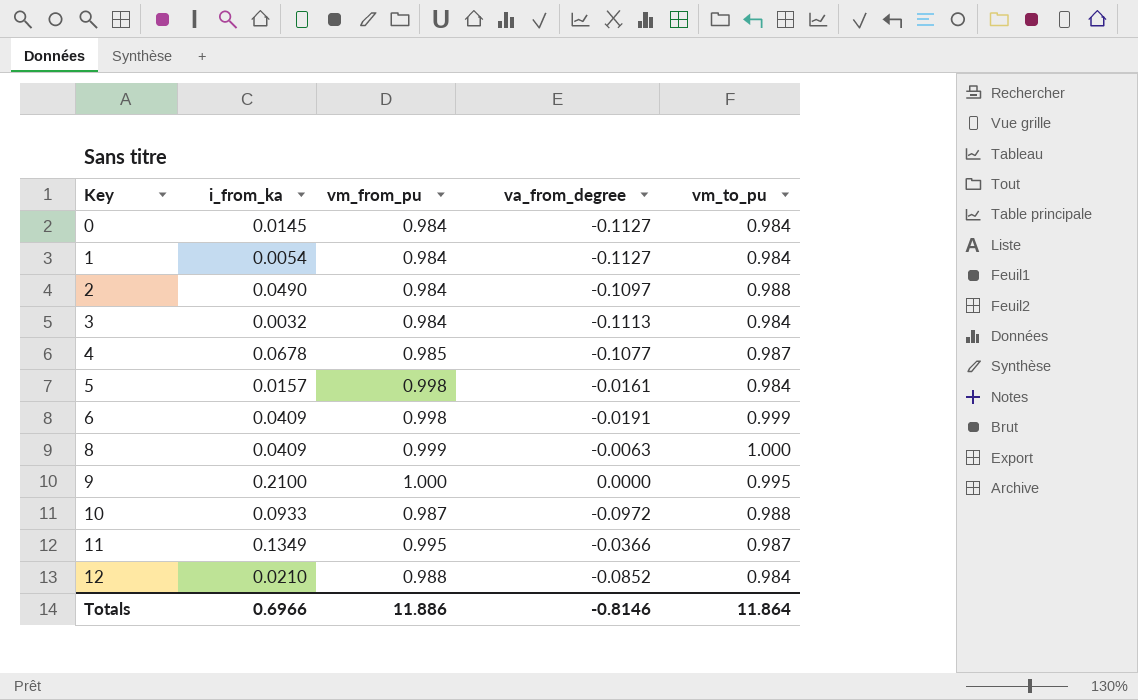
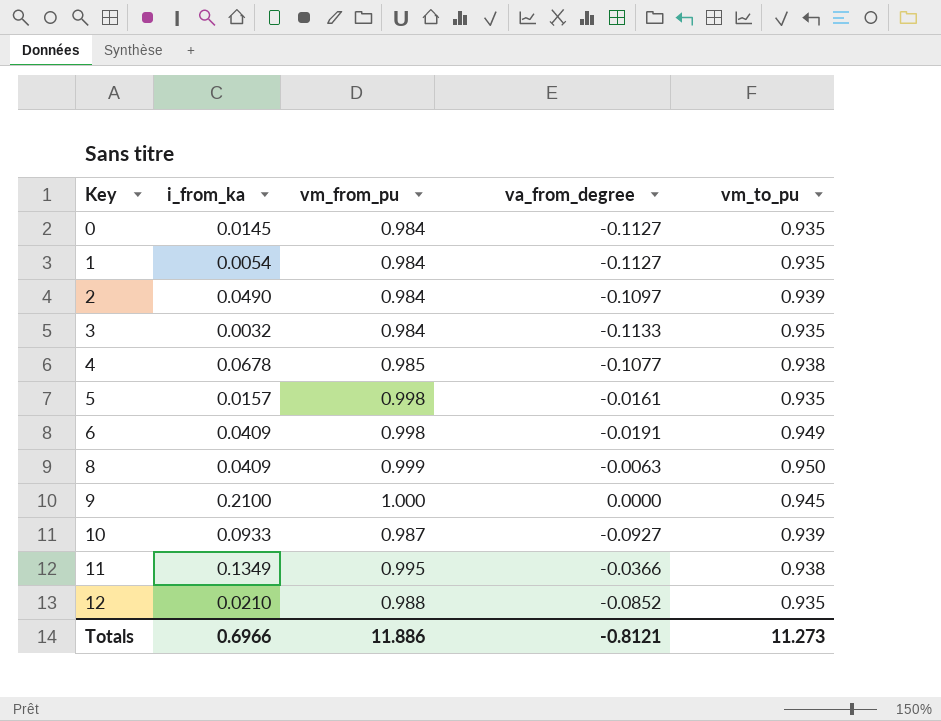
0 | vm_to_pu: 0.984 -> 0.935
1 | vm_to_pu: 0.984 -> 0.935
2 | vm_to_pu: 0.988 -> 0.939
3 | va_from_degree: -0.1113 -> -0.1133
3 | vm_to_pu: 0.984 -> 0.935
4 | vm_to_pu: 0.987 -> 0.938
5 | vm_to_pu: 0.984 -> 0.935
6 | vm_to_pu: 0.999 -> 0.949
8 | vm_to_pu: 1.000 -> 0.950
9 | vm_to_pu: 0.995 -> 0.945
10 | va_from_degree: -0.0972 -> -0.0927
10 | vm_to_pu: 0.988 -> 0.939
11 | vm_to_pu: 0.987 -> 0.938
12 | vm_to_pu: 0.984 -> 0.935
Totals | va_from_degree: -0.8146 -> -0.8121
Totals | vm_to_pu: 11.864 -> 11.273

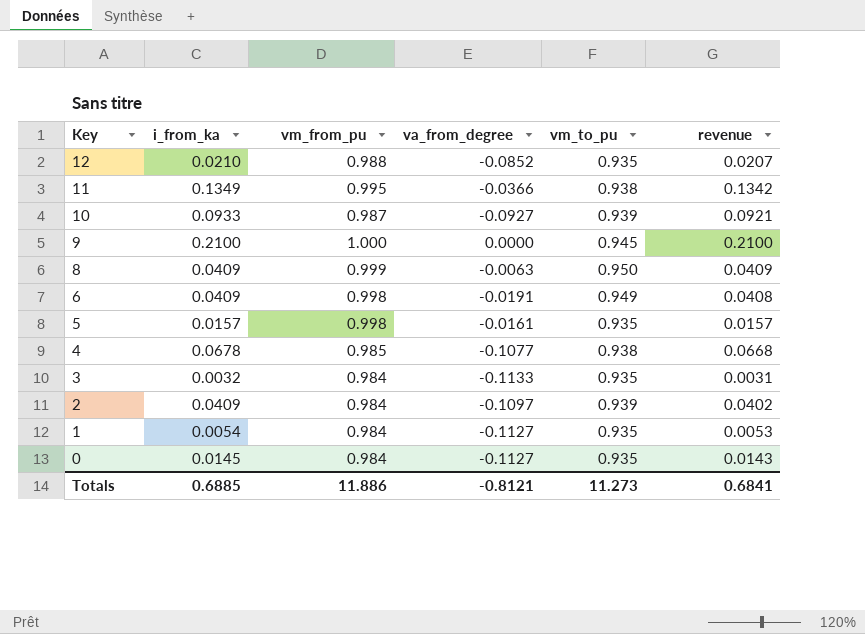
row order: Key ascending -> Key descending
column revenue | formula: none -> [i_from_ka] * [vm_from_pu]
2 | i_from_ka: 0.0490 -> 0.0409
Totals | i_from_ka: 0.6966 -> 0.6885

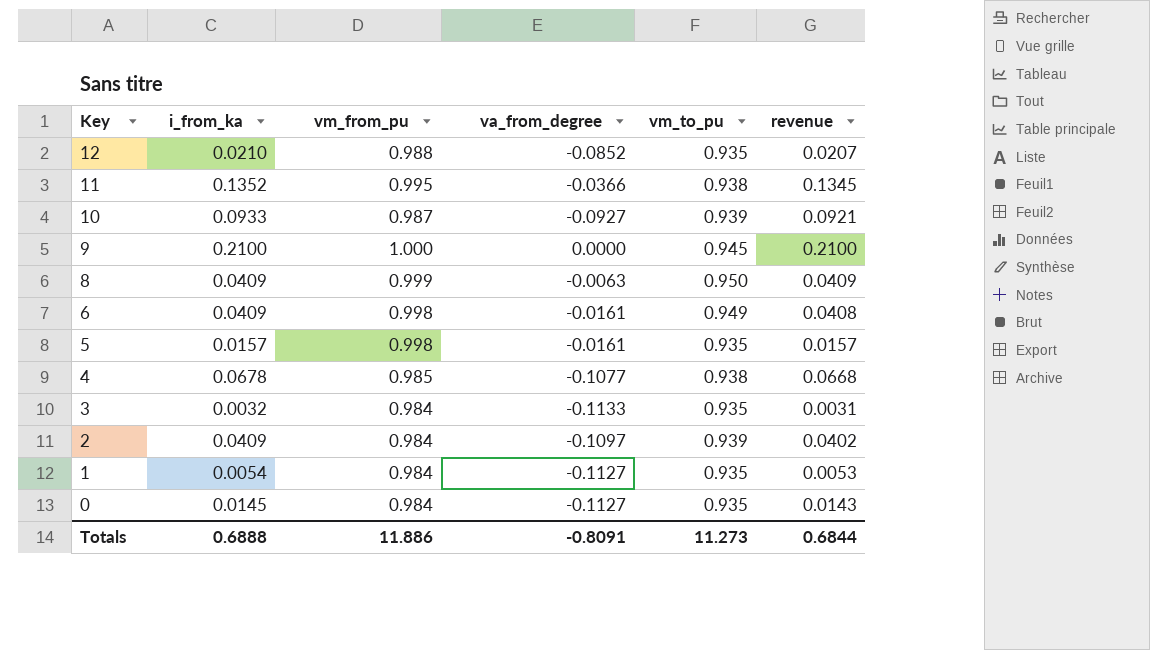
11 | i_from_ka: 0.1349 -> 0.1352
11 | revenue: 0.1342 -> 0.1345
6 | va_from_degree: -0.0191 -> -0.0161
Totals | i_from_ka: 0.6885 -> 0.6888
Totals | va_from_degree: -0.8121 -> -0.8091
Totals | revenue: 0.6841 -> 0.6844

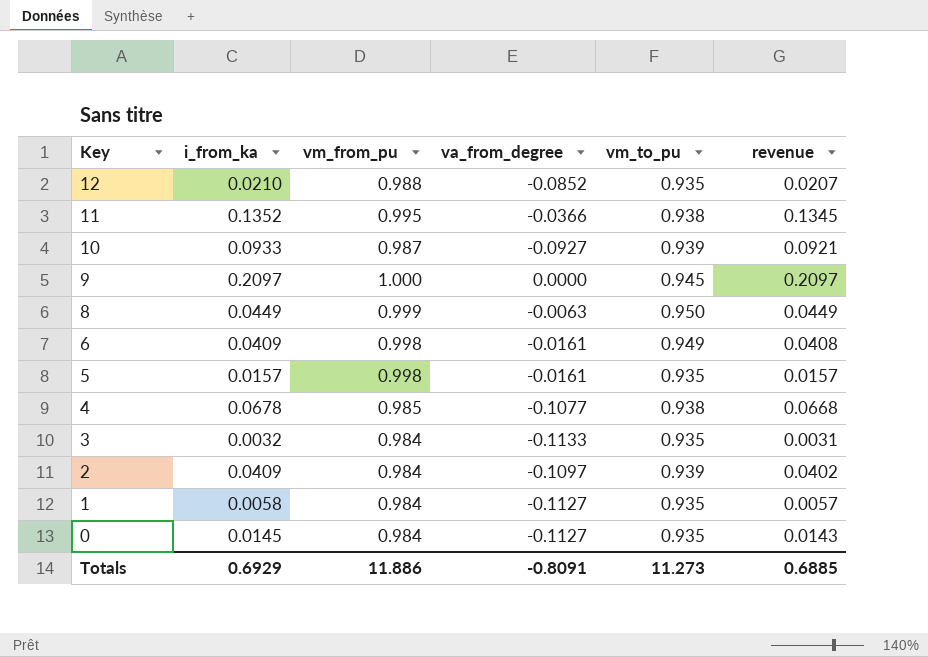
9 | i_from_ka: 0.2100 -> 0.2097
9 | revenue: 0.2100 -> 0.2097
8 | i_from_ka: 0.0409 -> 0.0449
8 | revenue: 0.0409 -> 0.0449
1 | i_from_ka: 0.0054 -> 0.0058
1 | revenue: 0.0053 -> 0.0057
Totals | i_from_ka: 0.6888 -> 0.6929
Totals | revenue: 0.6844 -> 0.6885

